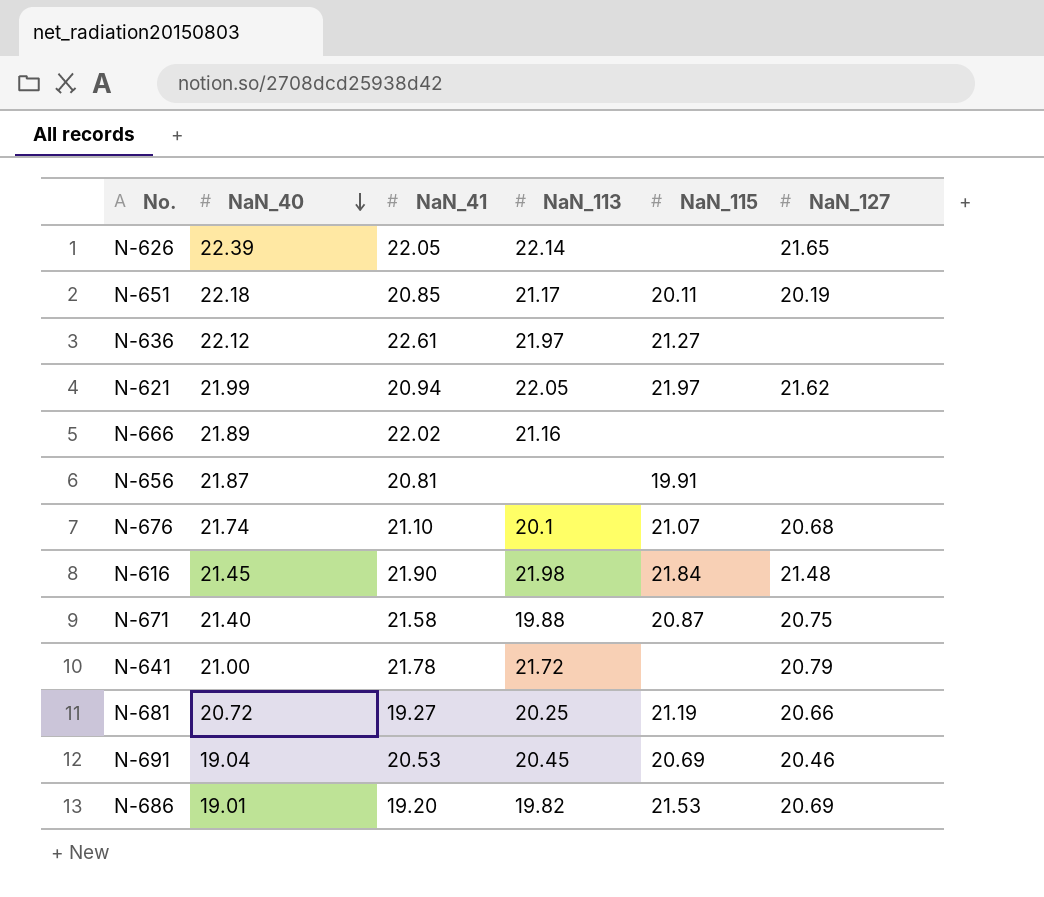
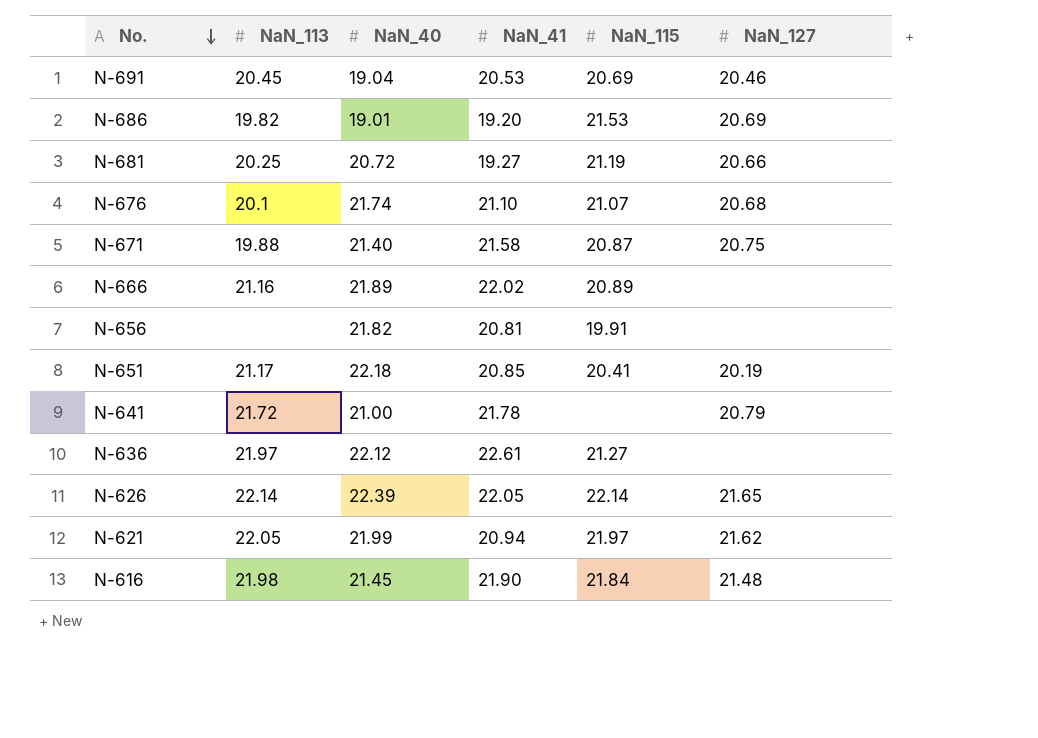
row order: NaN_40 descending -> No. descending
column NaN_113 | position: 4 -> 2
N-666 | NaN_115: none -> 20.89
N-656 | NaN_40: 21.87 -> 21.82
N-651 | NaN_115: 20.11 -> 20.41
N-626 | NaN_115: none -> 22.14

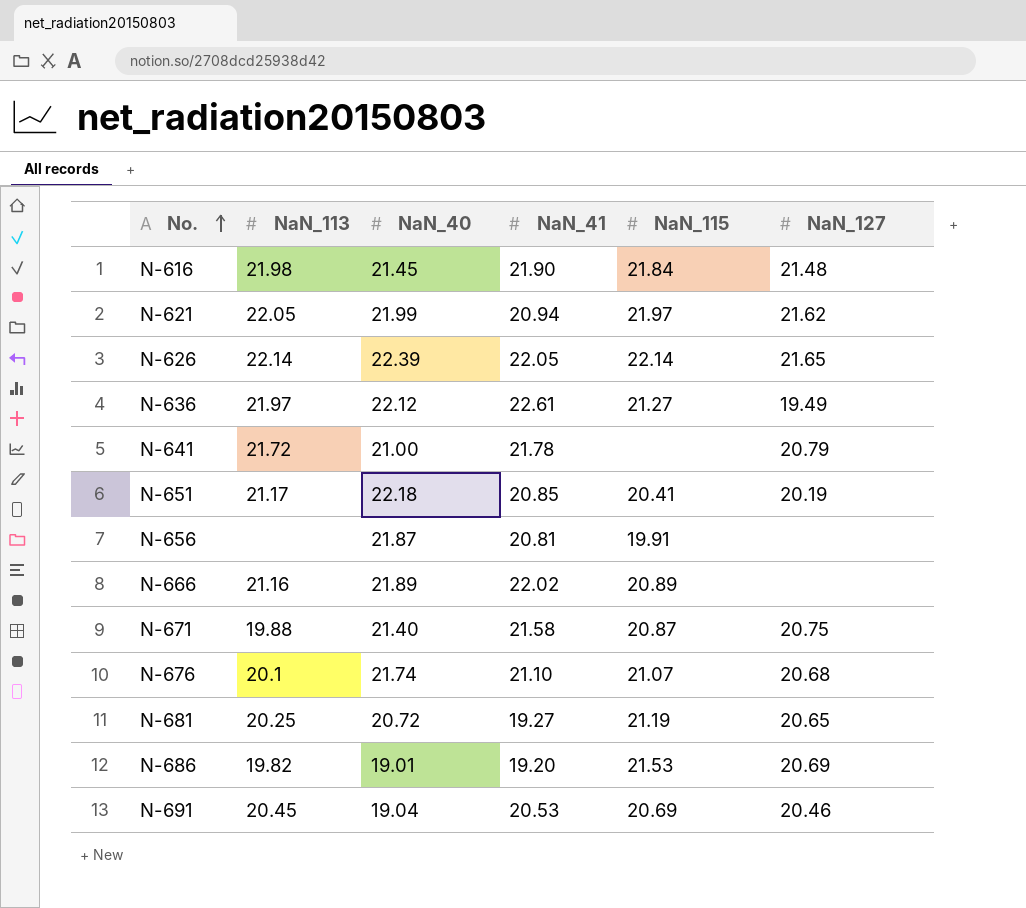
row order: No. descending -> No. ascending
N-636 | NaN_127: none -> 19.49
N-656 | NaN_40: 21.82 -> 21.87
N-681 | NaN_127: 20.66 -> 20.65

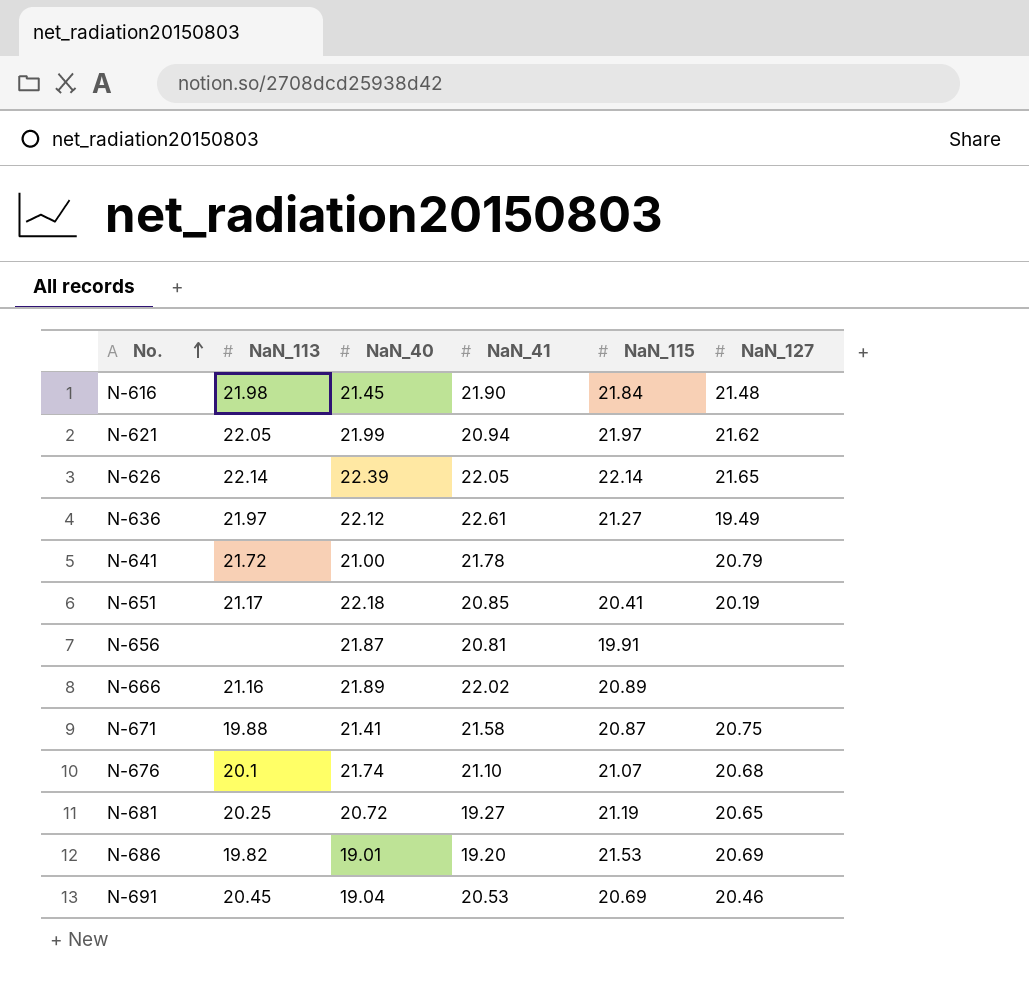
N-671 | NaN_40: 21.40 -> 21.41

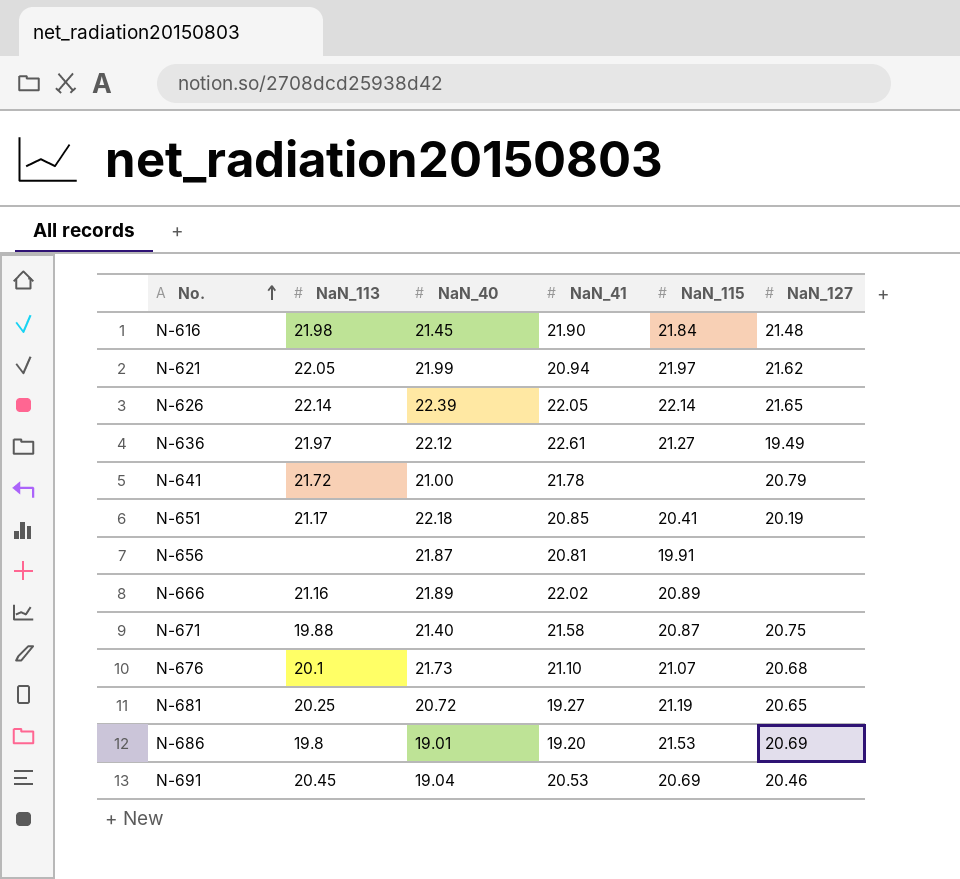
N-671 | NaN_40: 21.41 -> 21.40
N-676 | NaN_40: 21.74 -> 21.73
N-686 | NaN_113: 19.82 -> 19.8

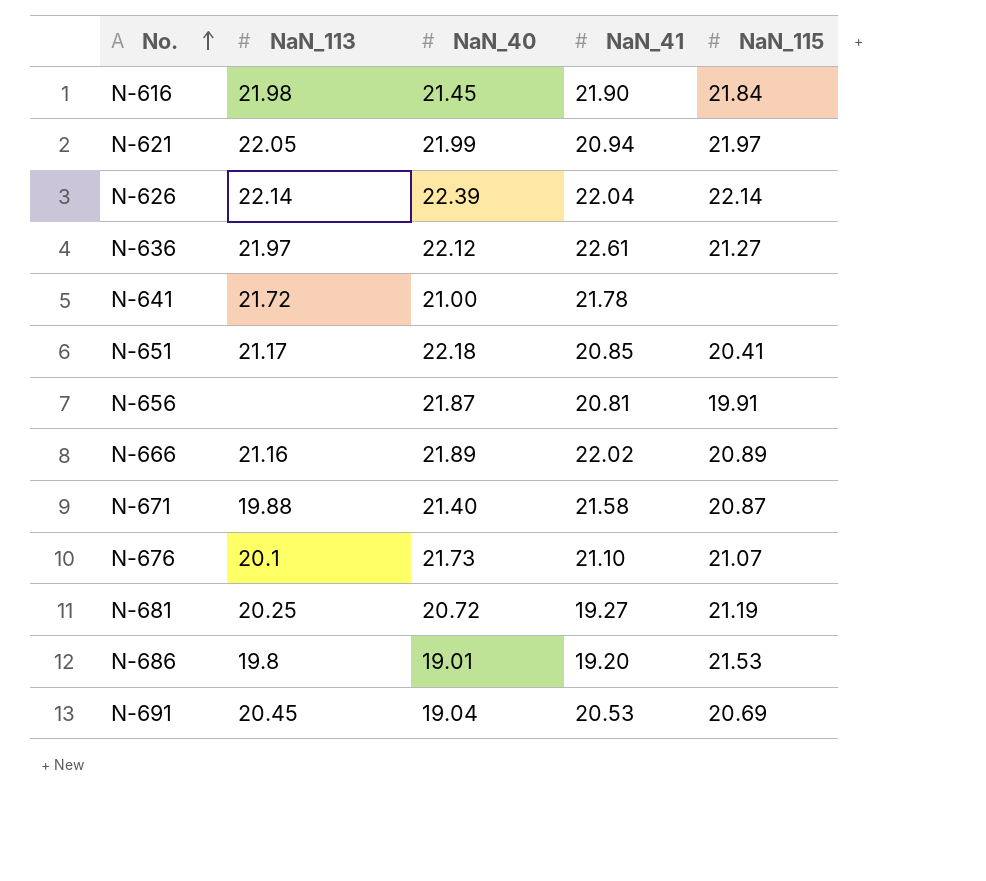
column NaN_127 | position: 6 -> none
N-626 | NaN_41: 22.05 -> 22.04

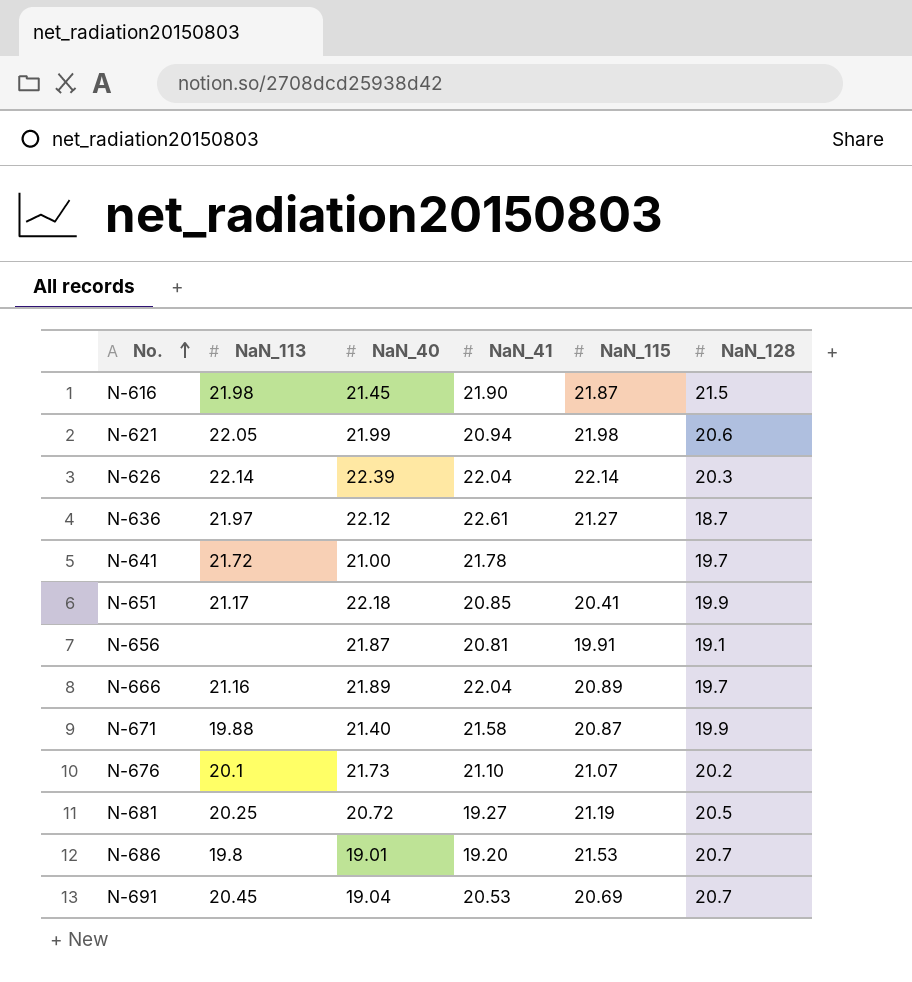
column NaN_128 | position: none -> 6
N-616 | NaN_115: 21.84 -> 21.87
N-621 | NaN_115: 21.97 -> 21.98
N-666 | NaN_41: 22.02 -> 22.04

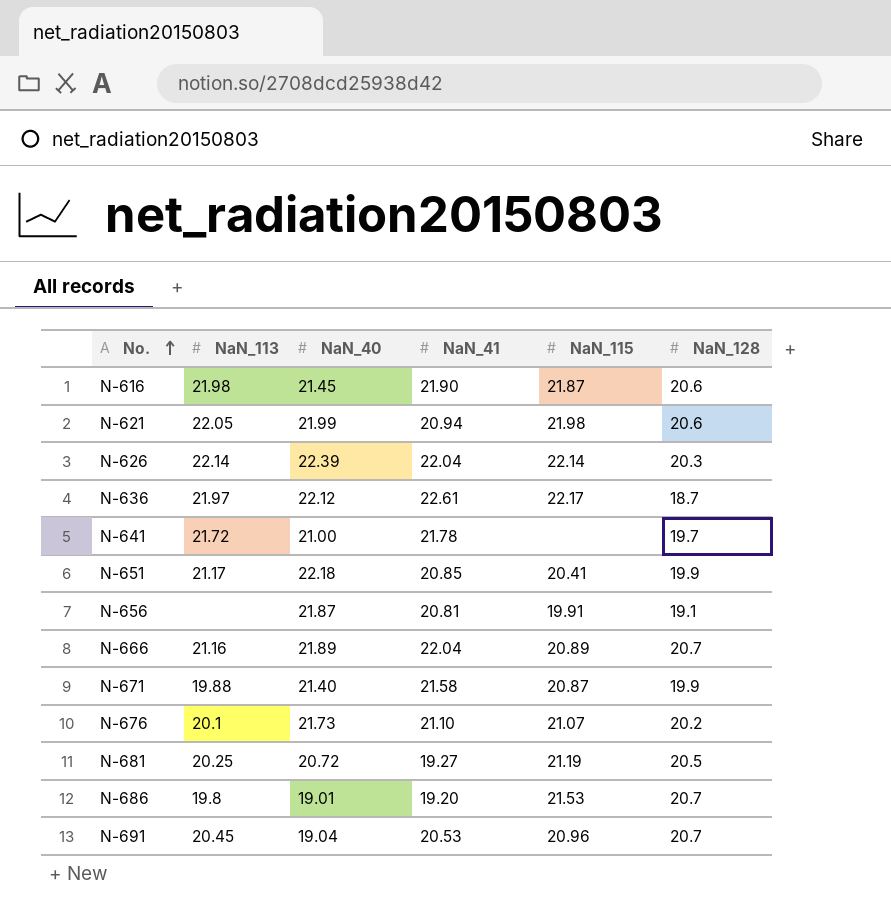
N-616 | NaN_128: 21.5 -> 20.6
N-636 | NaN_115: 21.27 -> 22.17
N-666 | NaN_128: 19.7 -> 20.7
N-691 | NaN_115: 20.69 -> 20.96

